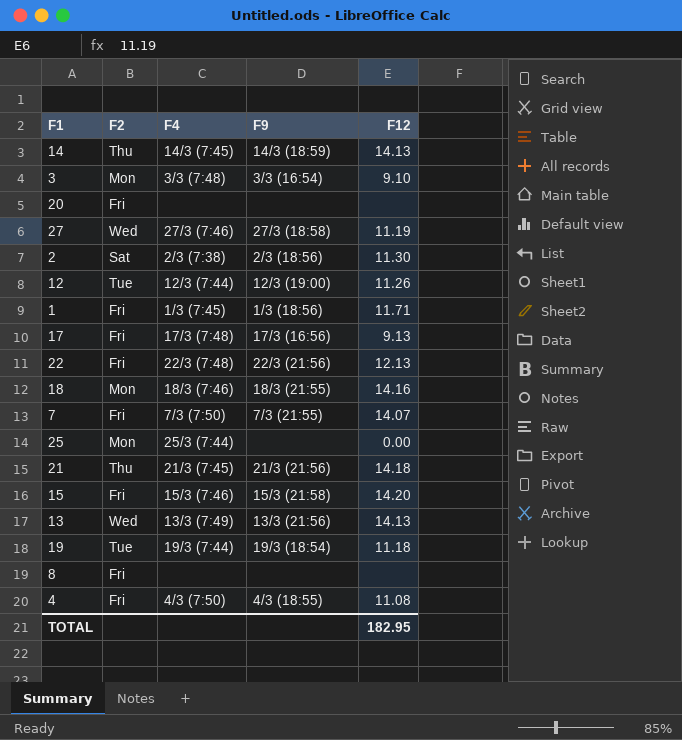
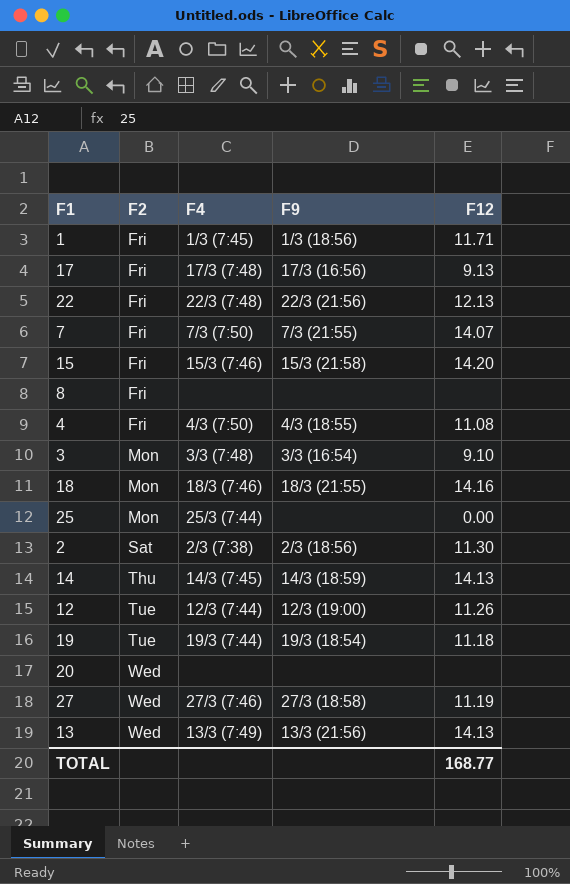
row order: none -> F2 ascending
row 21: Thu | 21/3 (7:45) | 21/3 (21:56) | 14.18 -> none
20 | F2: Fri -> Wed
TOTAL | F12: 182.95 -> 168.77

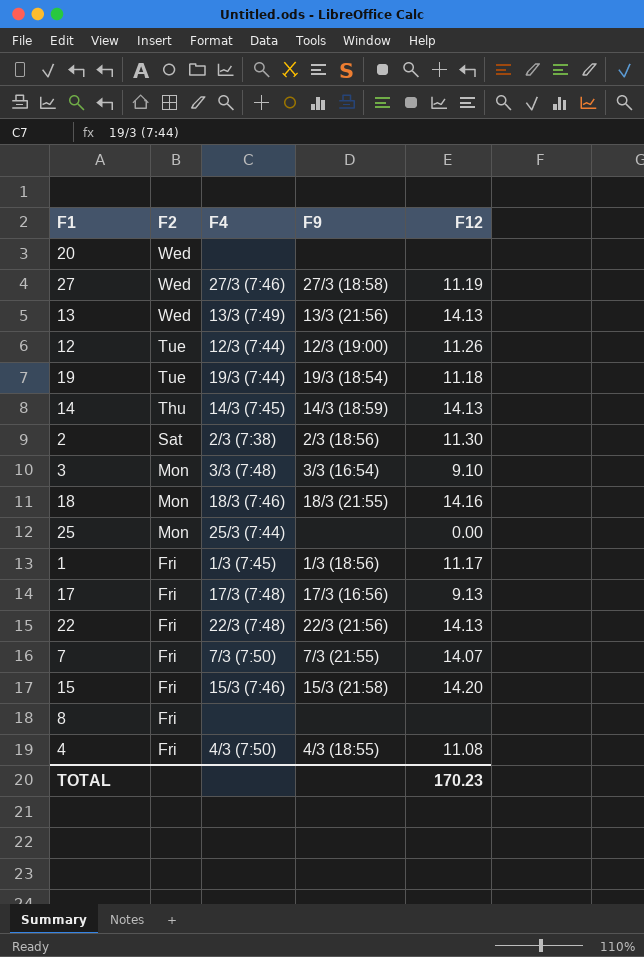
row order: F2 ascending -> F2 descending
1 | F12: 11.71 -> 11.17
22 | F12: 12.13 -> 14.13
TOTAL | F12: 168.77 -> 170.23

